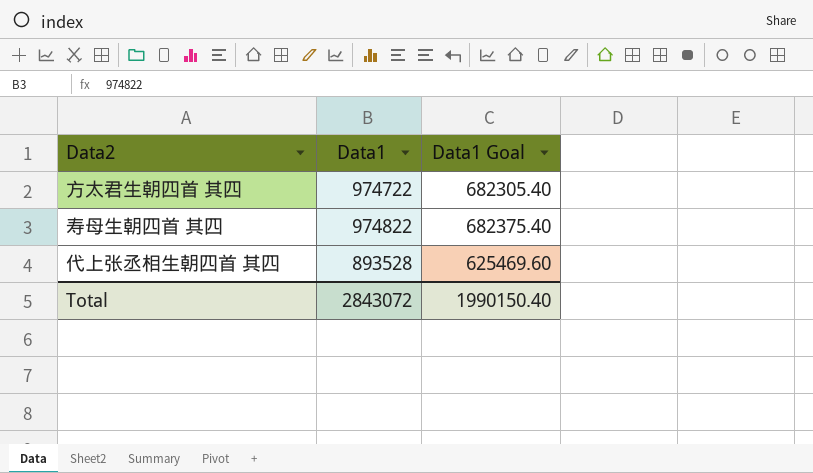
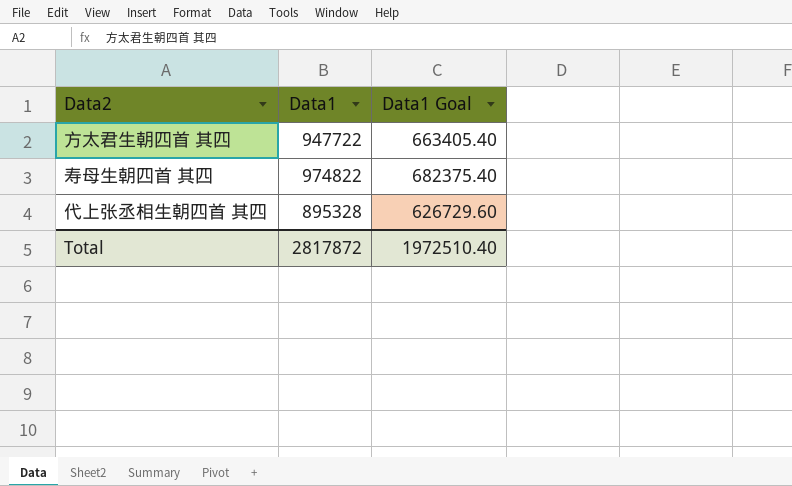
方太君生朝四首 其四 | Data1: 974722 -> 947722
方太君生朝四首 其四 | Data1 Goal: 682305.40 -> 663405.40
代上张丞相生朝四首 其四 | Data1: 893528 -> 895328
代上张丞相生朝四首 其四 | Data1 Goal: 625469.60 -> 626729.60
Total | Data1: 2843072 -> 2817872
Total | Data1 Goal: 1990150.40 -> 1972510.40

